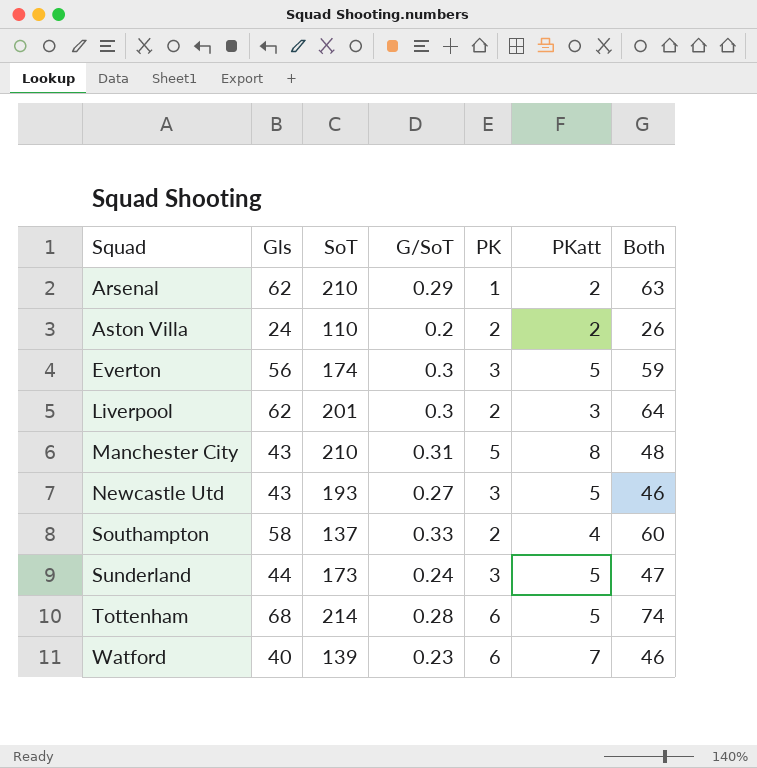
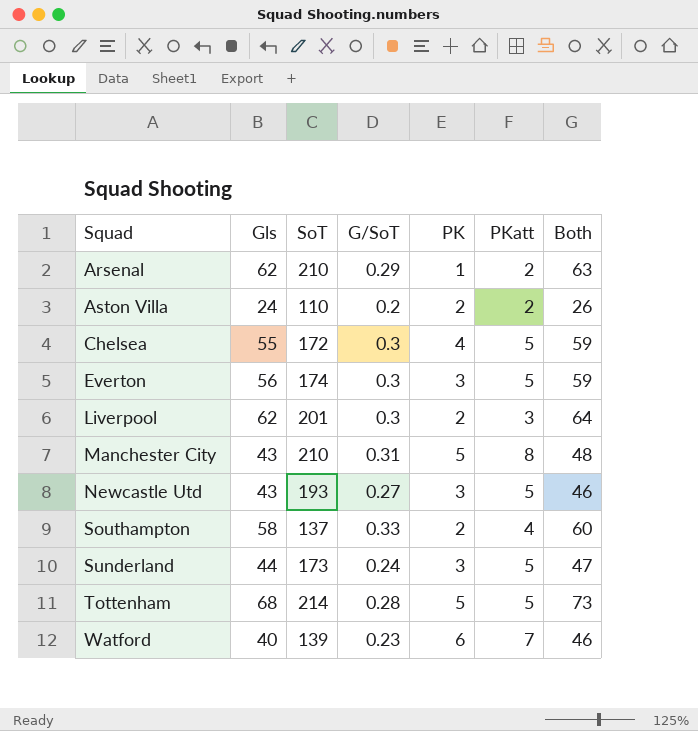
row Chelsea: none -> 55 | 172 | 0.3 | 4 | 5 | 59
Tottenham | PK: 6 -> 5
Tottenham | Both: 74 -> 73

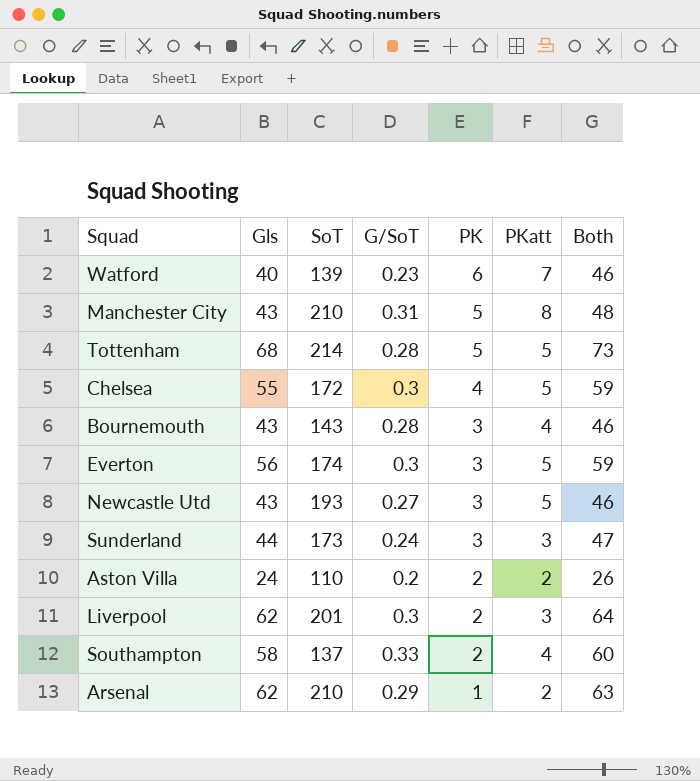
row order: Squad ascending -> PK descending
row Bournemouth: none -> 43 | 143 | 0.28 | 3 | 4 | 46
Sunderland | PKatt: 5 -> 3

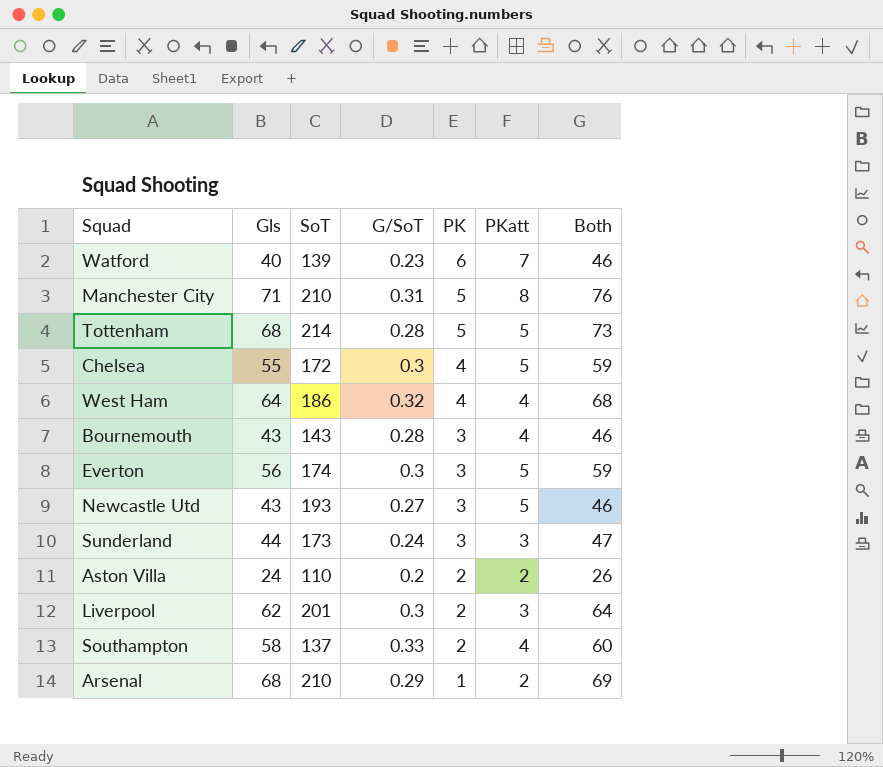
Manchester City | Gls: 43 -> 71
Manchester City | Both: 48 -> 76
row West Ham: none -> 64 | 186 | 0.32 | 4 | 4 | 68
Arsenal | Gls: 62 -> 68
Arsenal | Both: 63 -> 69

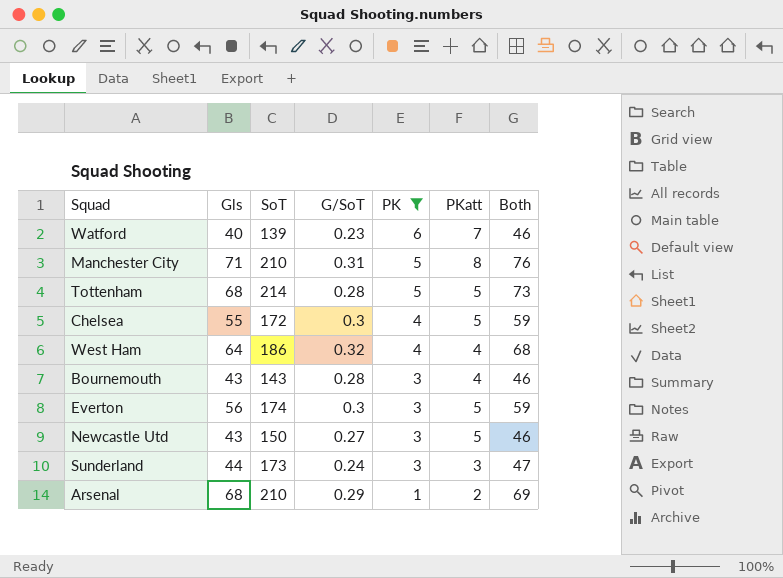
filter: none -> PK != 2
Newcastle Utd | SoT: 193 -> 150

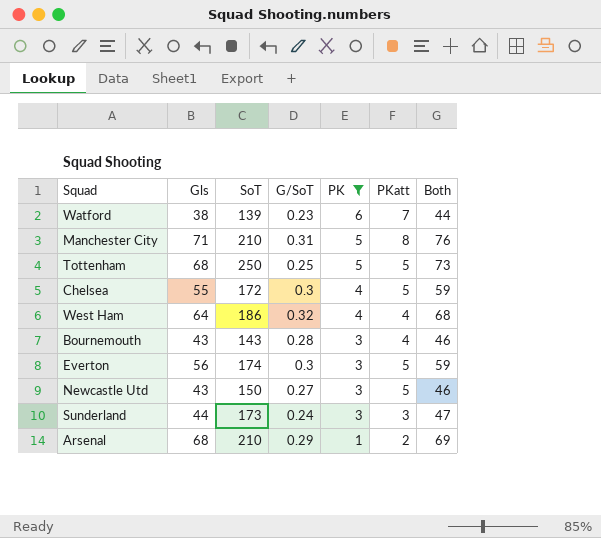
Watford | Gls: 40 -> 38
Watford | Both: 46 -> 44
Tottenham | SoT: 214 -> 250
Tottenham | G/SoT: 0.28 -> 0.25

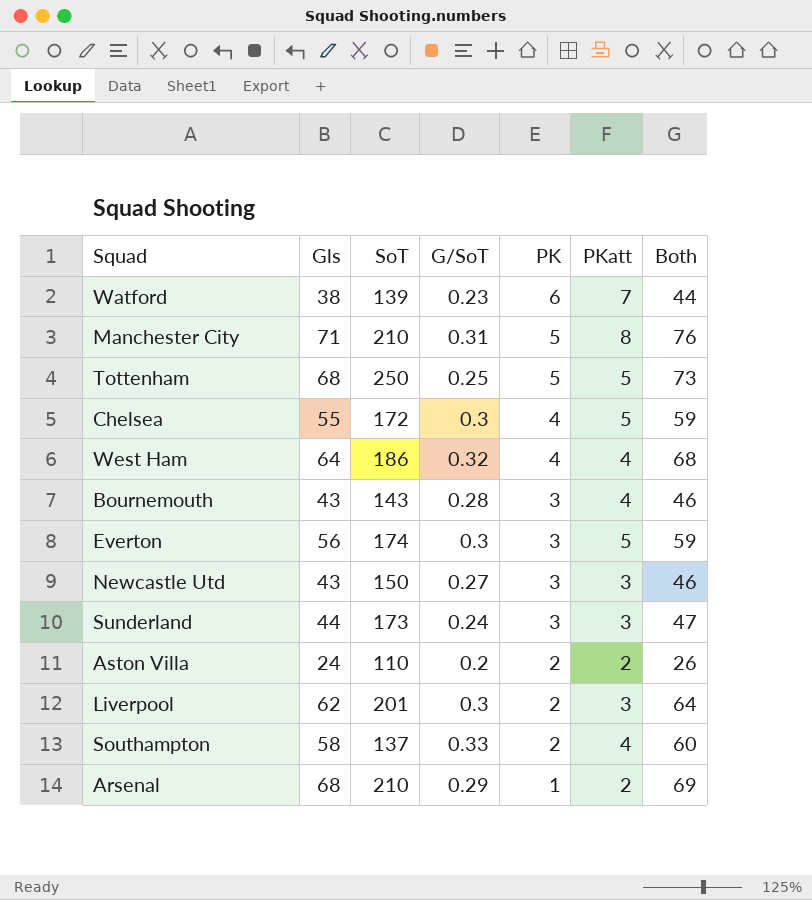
filter: PK != 2 -> none
Newcastle Utd | PKatt: 5 -> 3

